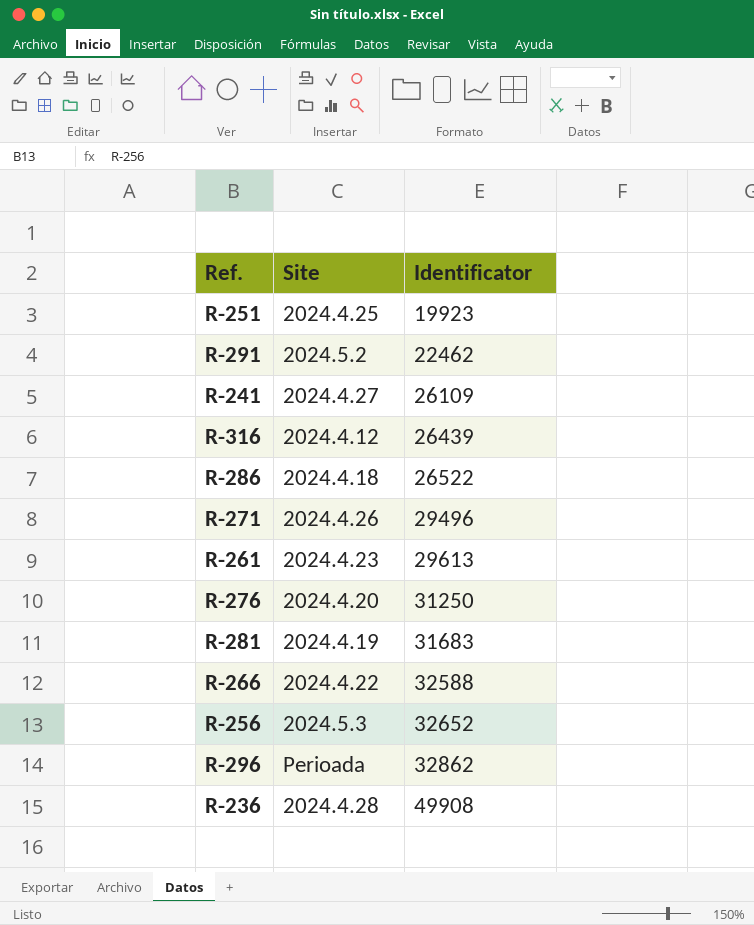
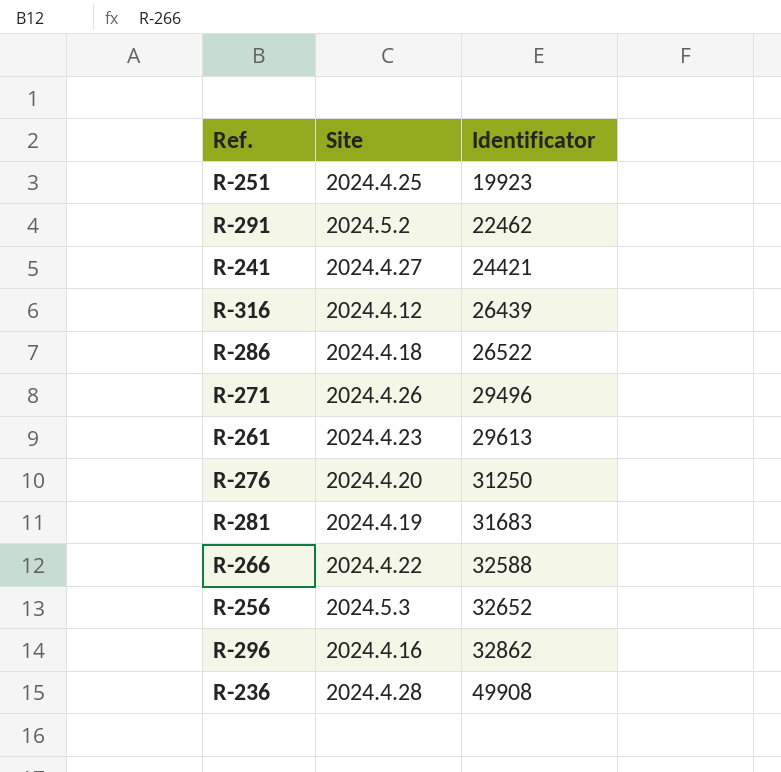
R-241 | Identificator: 26109 -> 24421
R-296 | Site: Perioada -> 2024.4.16

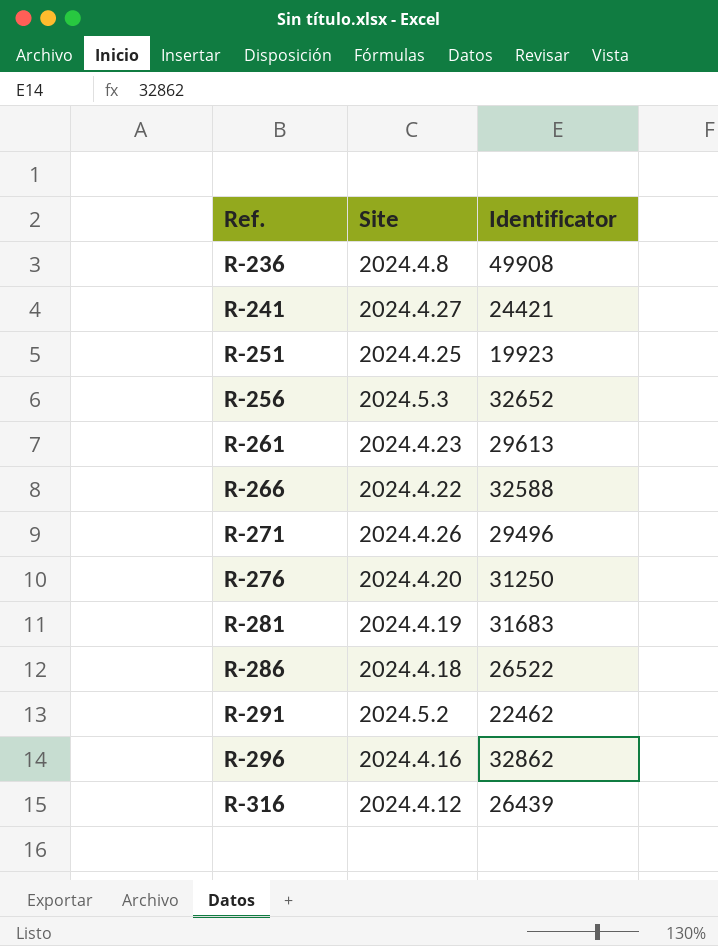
row order: Identificator ascending -> Ref. ascending
R-236 | Site: 2024.4.28 -> 2024.4.8

